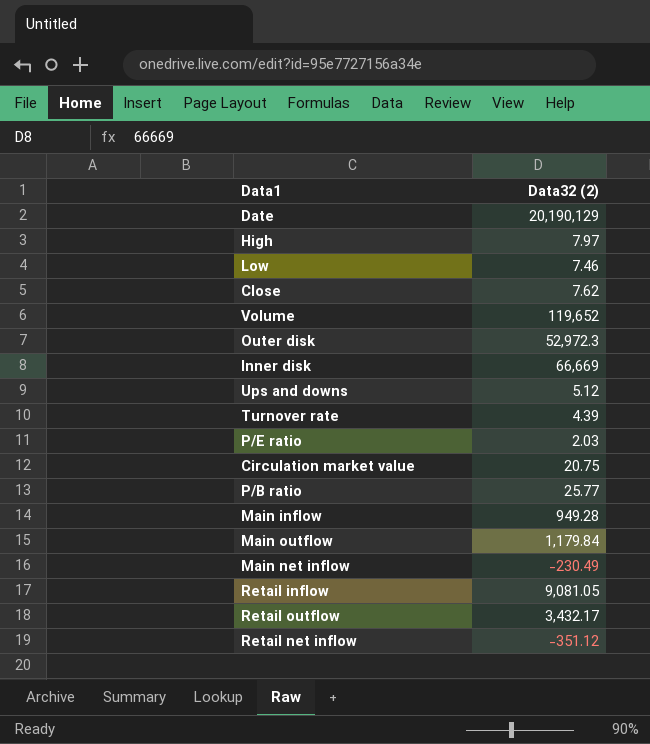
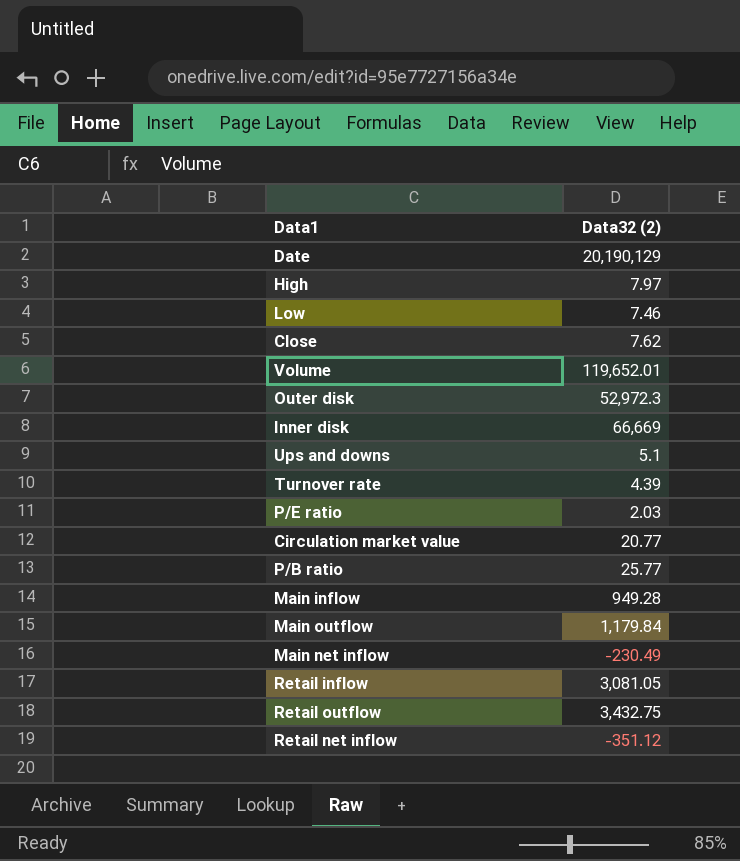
Volume | Data32 (2): 119,652 -> 119,652.01
Ups and downs | Data32 (2): 5.12 -> 5.1
Circulation market value | Data32 (2): 20.75 -> 20.77
Retail inflow | Data32 (2): 9,081.05 -> 3,081.05
Retail outflow | Data32 (2): 3,432.17 -> 3,432.75

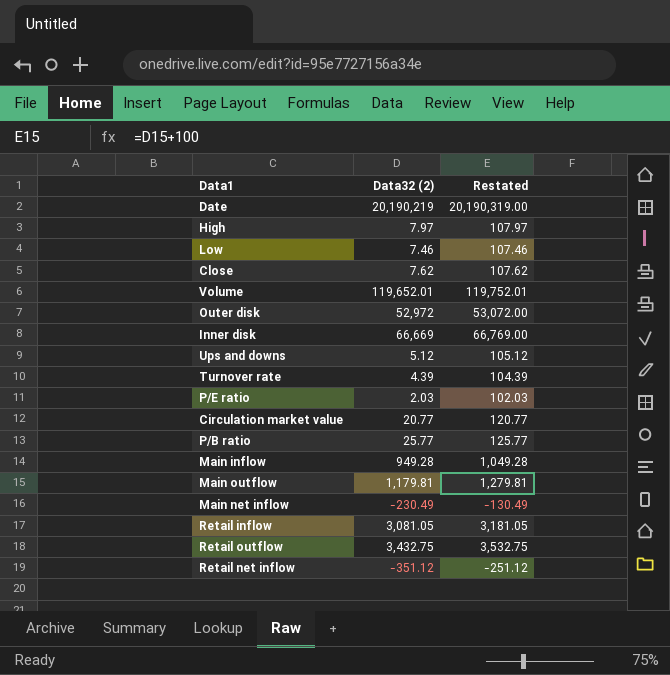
column Restated | formula: none -> [Data32 (2)] + 100
Date | Data32 (2): 20,190,129 -> 20,190,219
Outer disk | Data32 (2): 52,972.3 -> 52,972
Ups and downs | Data32 (2): 5.1 -> 5.12
Main outflow | Data32 (2): 1,179.84 -> 1,179.81

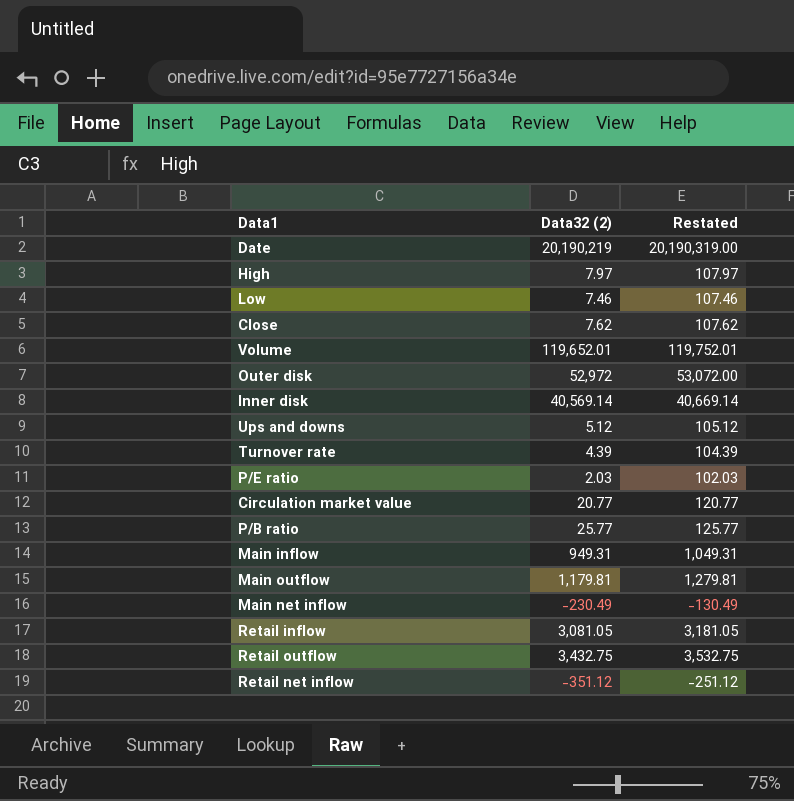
Inner disk | Data32 (2): 66,669 -> 40,569.14
Inner disk | Restated: 66,769.00 -> 40,669.14
Main inflow | Data32 (2): 949.28 -> 949.31
Main inflow | Restated: 1,049.28 -> 1,049.31

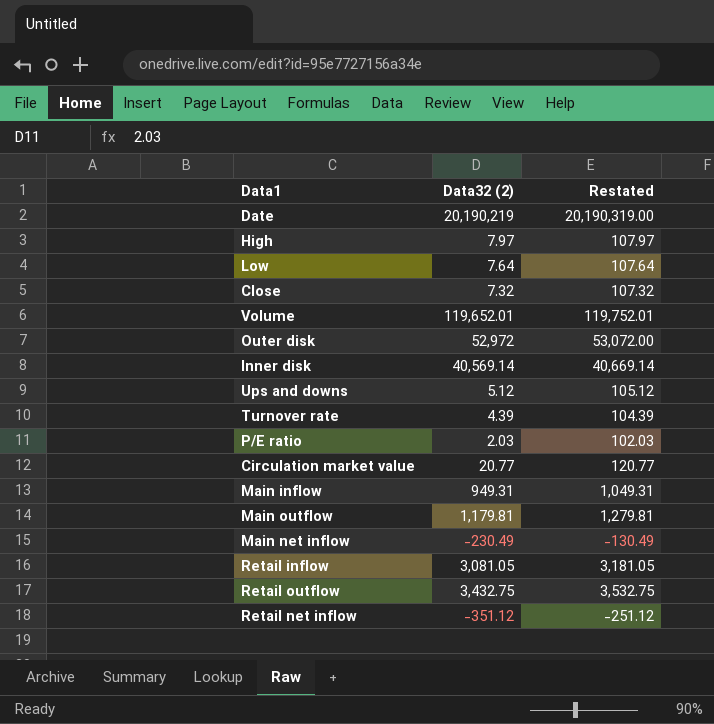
row P/B ratio: 25.77 | 125.77 -> none
Low | Data32 (2): 7.46 -> 7.64
Low | Restated: 107.46 -> 107.64
Close | Data32 (2): 7.62 -> 7.32
Close | Restated: 107.62 -> 107.32

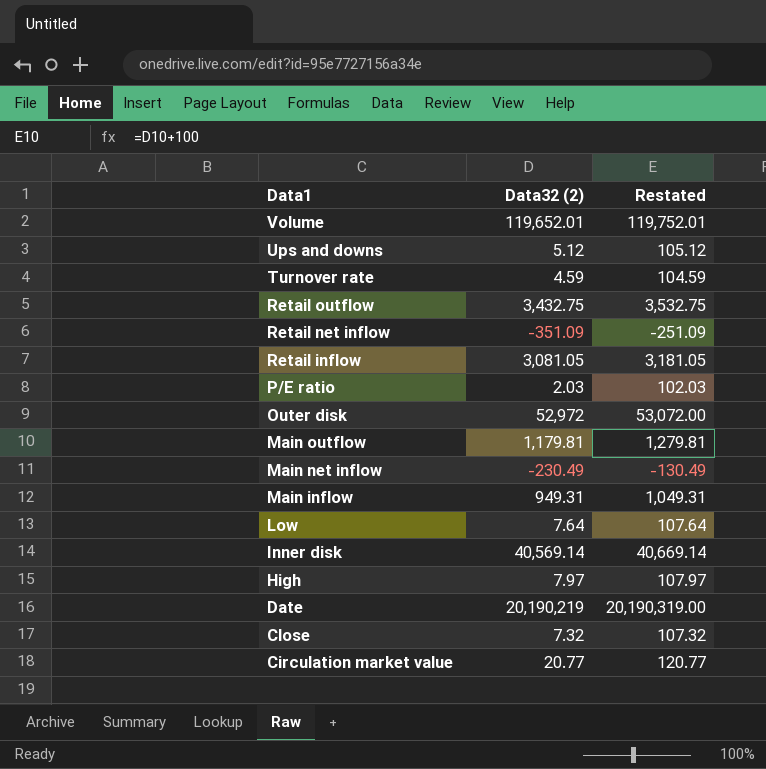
row order: none -> Data1 descending
Turnover rate | Data32 (2): 4.39 -> 4.59
Turnover rate | Restated: 104.39 -> 104.59
Retail net inflow | Data32 (2): -351.12 -> -351.09
Retail net inflow | Restated: -251.12 -> -251.09

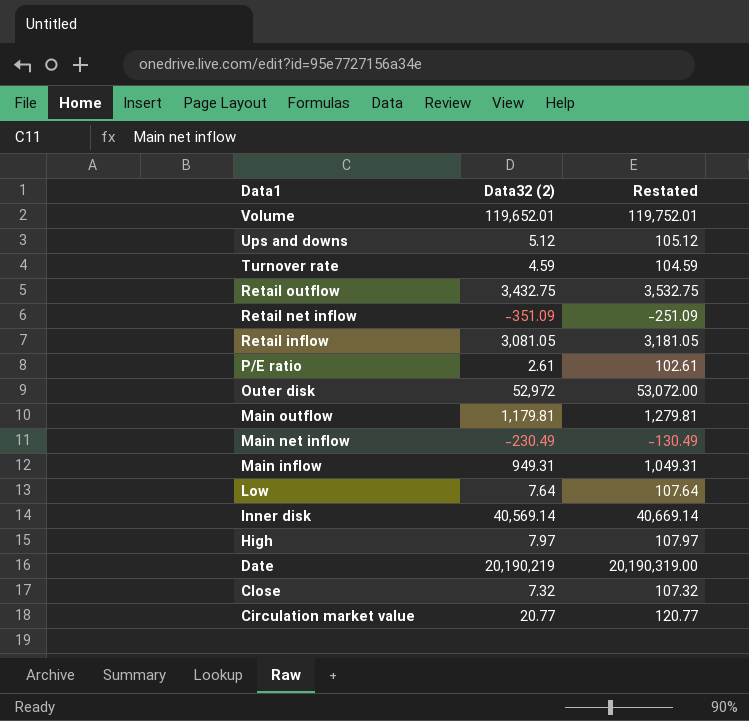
P/E ratio | Data32 (2): 2.03 -> 2.61
P/E ratio | Restated: 102.03 -> 102.61

